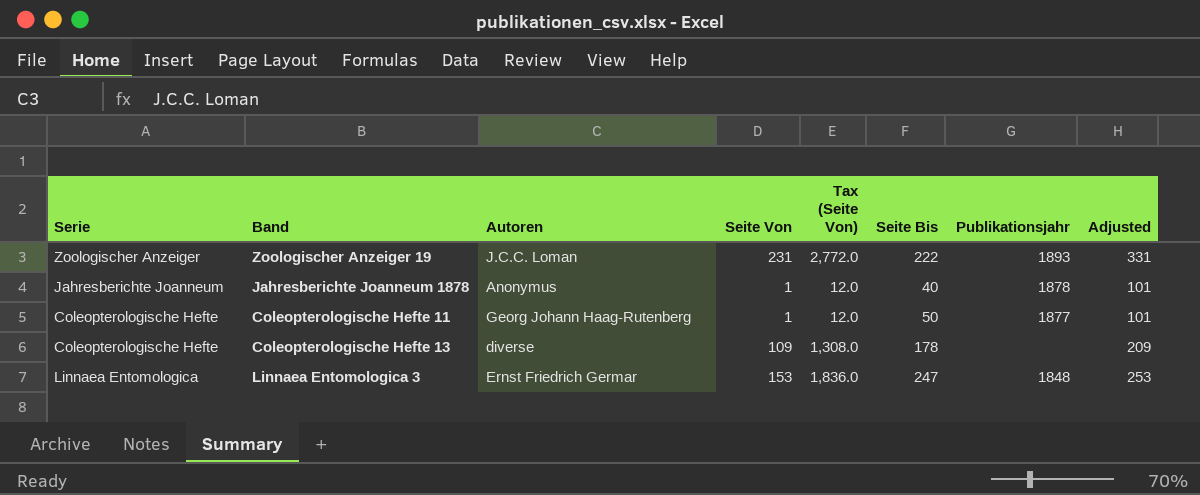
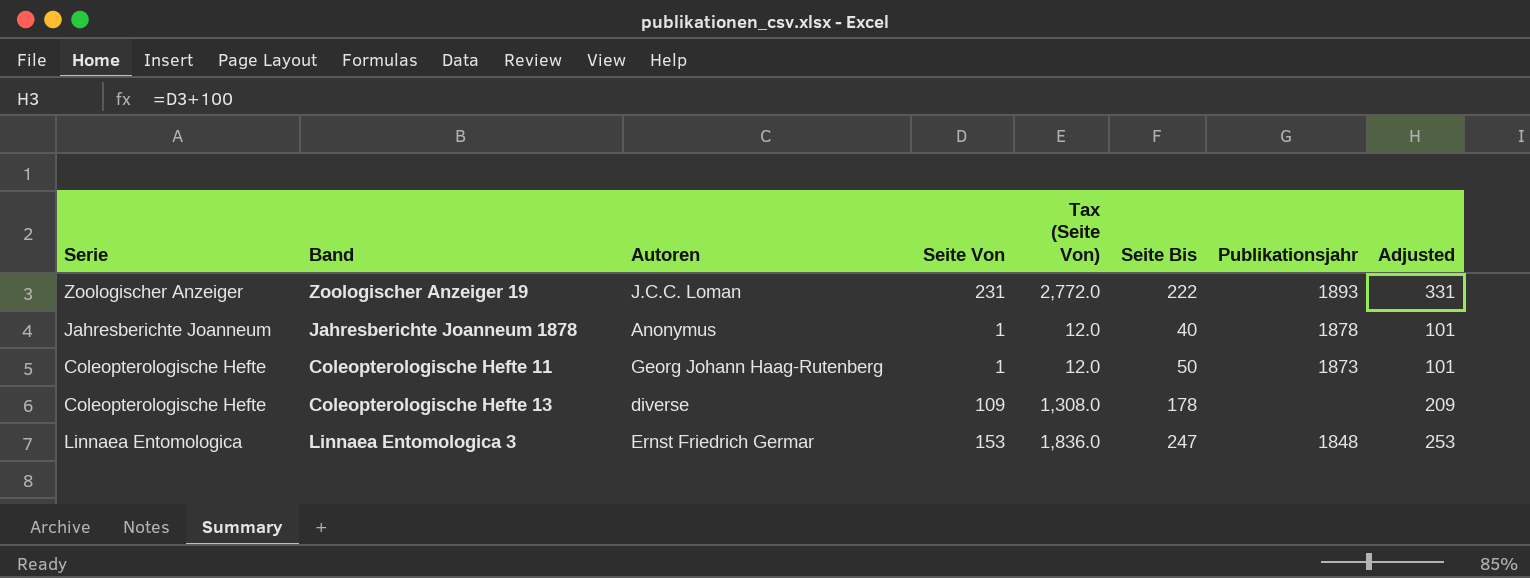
Coleopterologische Hefte 11 | Publikationsjahr: 1877 -> 1873

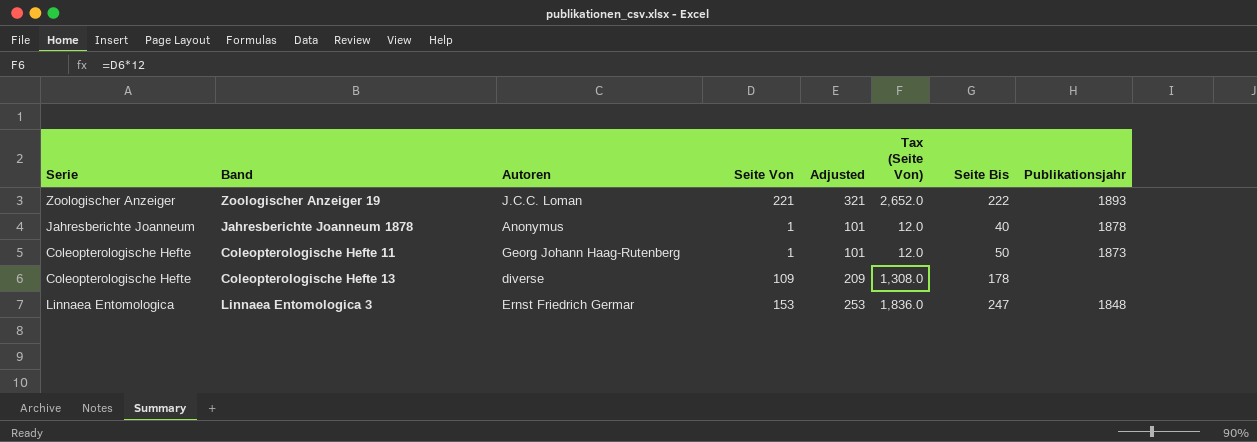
column Adjusted | position: 8 -> 5
Zoologischer Anzeiger 19 | Seite Von: 231 -> 221
Zoologischer Anzeiger 19 | Adjusted: 331 -> 321
Zoologischer Anzeiger 19 | Tax (Seite Von): 2,772.0 -> 2,652.0

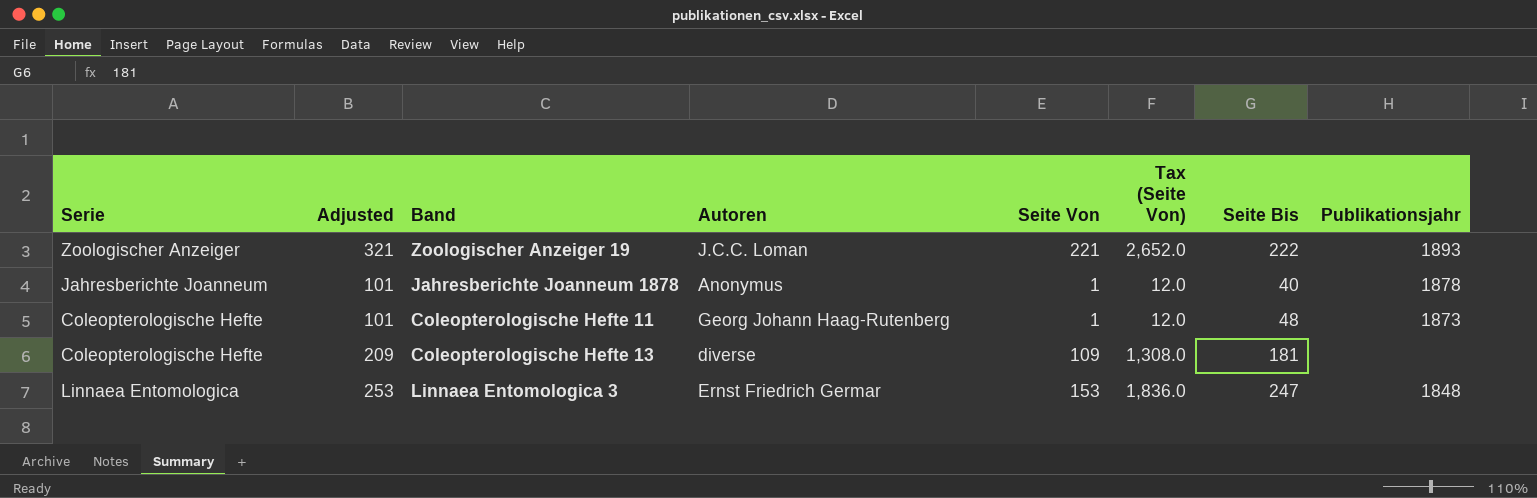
column Adjusted | position: 5 -> 2
Coleopterologische Hefte 11 | Seite Bis: 50 -> 48
Coleopterologische Hefte 13 | Seite Bis: 178 -> 181

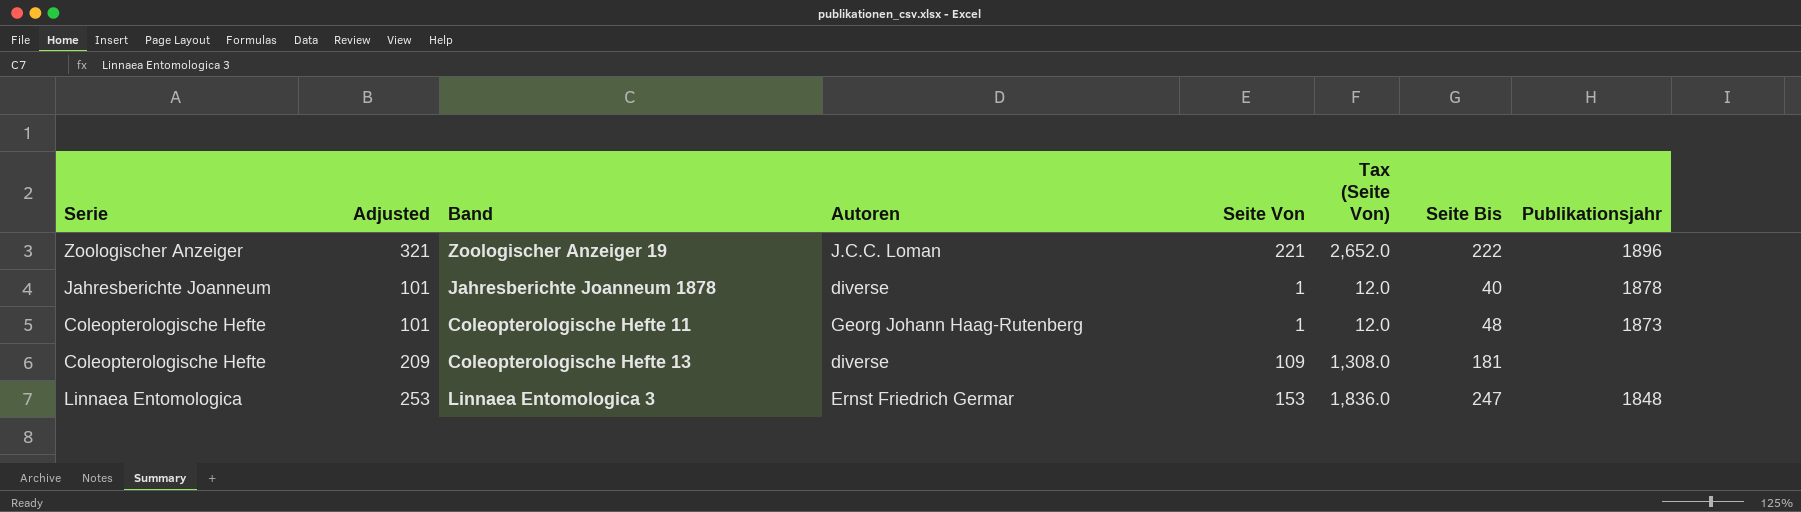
Zoologischer Anzeiger 19 | Publikationsjahr: 1893 -> 1896
Jahresberichte Joanneum 1878 | Autoren: Anonymus -> diverse

